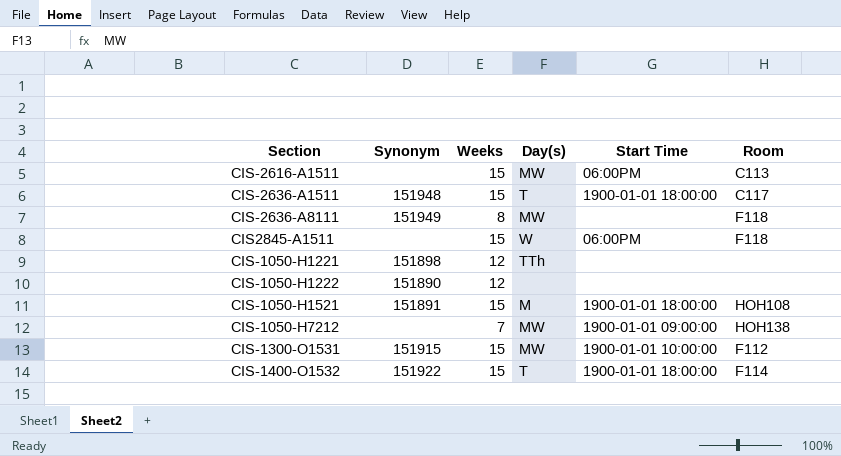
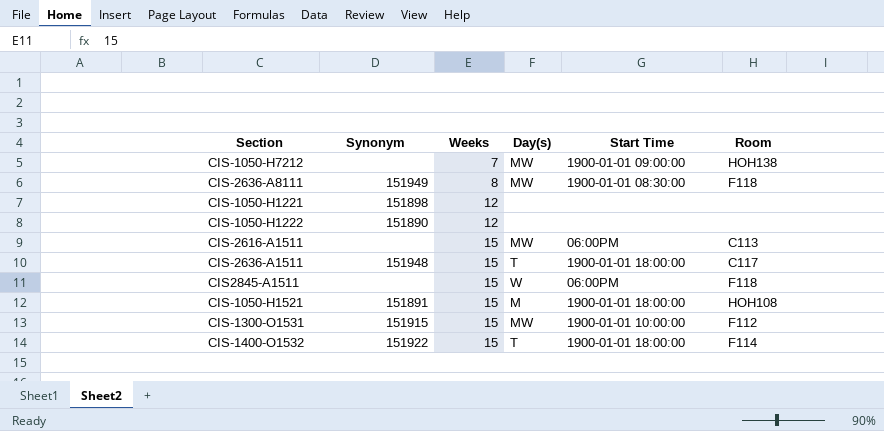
row order: none -> Weeks ascending
CIS-2636-A8111 | Start Time: none -> 1900-01-01 08:30:00
CIS-1050-H1221 | Day(s): TTh -> none

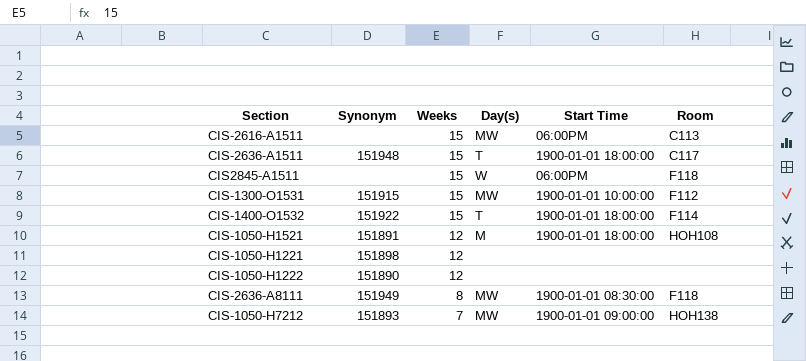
row order: Weeks ascending -> Weeks descending
CIS-1050-H1521 | Weeks: 15 -> 12
CIS-1050-H7212 | Synonym: none -> 151893

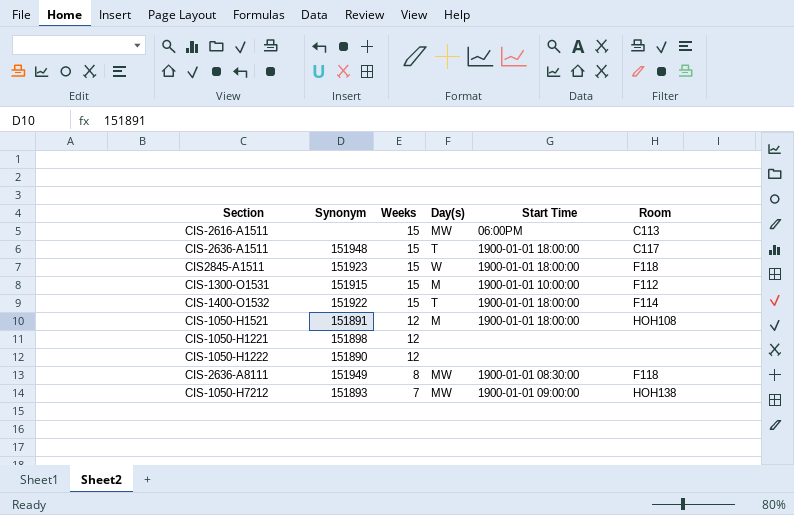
CIS2845-A1511 | Synonym: none -> 151923
CIS2845-A1511 | Start Time: 06:00PM -> 1900-01-01 18:00:00
CIS-1300-O1531 | Day(s): MW -> M

